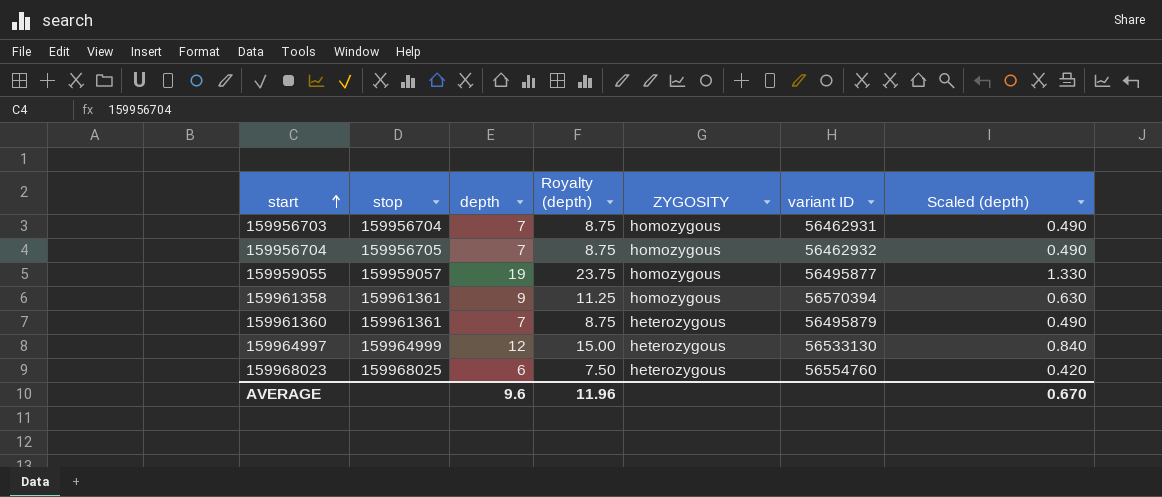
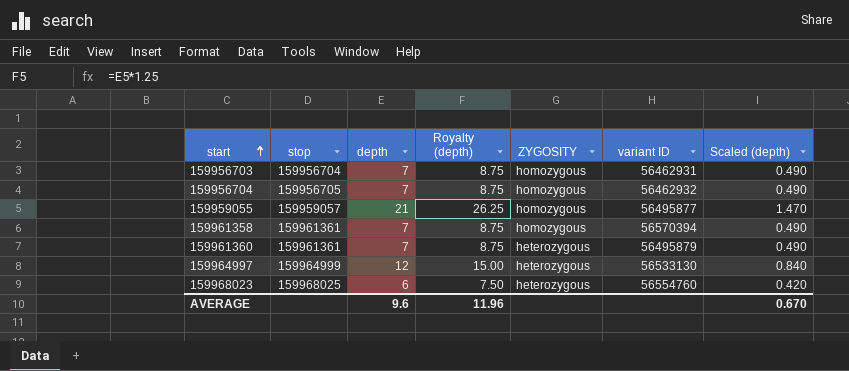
159959055 | depth: 19 -> 21
159959055 | Royalty (depth): 23.75 -> 26.25
159959055 | Scaled (depth): 1.330 -> 1.470
159961358 | depth: 9 -> 7
159961358 | Royalty (depth): 11.25 -> 8.75
159961358 | Scaled (depth): 0.630 -> 0.490

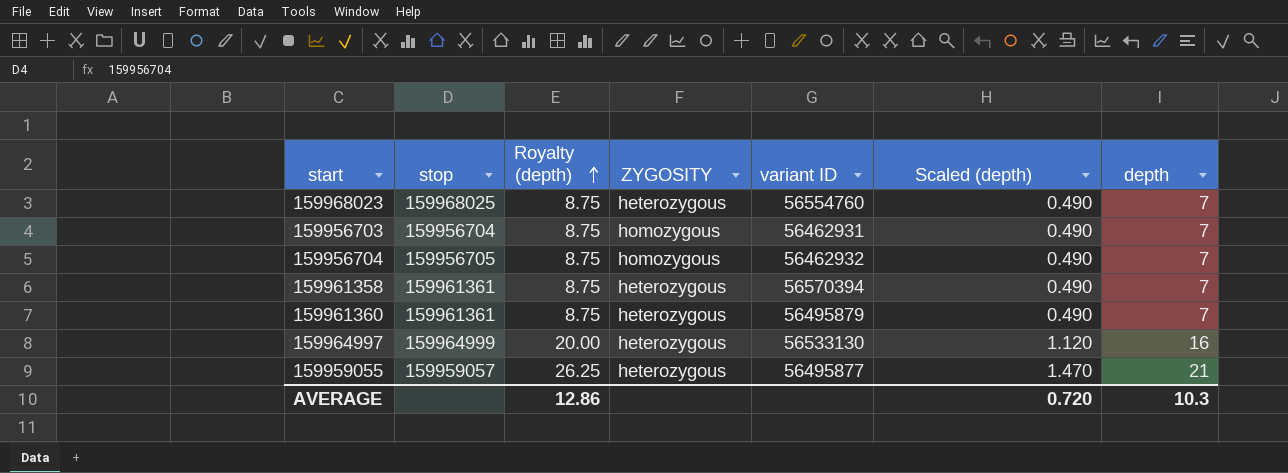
row order: start ascending -> Royalty (depth) ascending
column depth | position: 3 -> 7
159968023 | Royalty (depth): 7.50 -> 8.75
159968023 | Scaled (depth): 0.420 -> 0.490
159968023 | depth: 6 -> 7
159961358 | ZYGOSITY: homozygous -> heterozygous
159964997 | Royalty (depth): 15.00 -> 20.00
159964997 | Scaled (depth): 0.840 -> 1.120
159964997 | depth: 12 -> 16
159959055 | ZYGOSITY: homozygous -> heterozygous
AVERAGE | Royalty (depth): 11.96 -> 12.86
AVERAGE | Scaled (depth): 0.670 -> 0.720
AVERAGE | depth: 9.6 -> 10.3

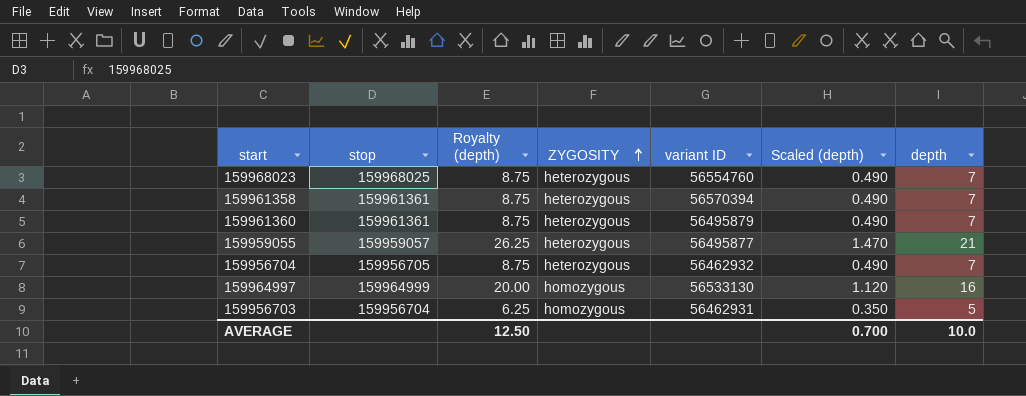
row order: Royalty (depth) ascending -> ZYGOSITY ascending
159956704 | ZYGOSITY: homozygous -> heterozygous
159964997 | ZYGOSITY: heterozygous -> homozygous
159956703 | Royalty (depth): 8.75 -> 6.25
159956703 | Scaled (depth): 0.490 -> 0.350
159956703 | depth: 7 -> 5
AVERAGE | Royalty (depth): 12.86 -> 12.50
AVERAGE | Scaled (depth): 0.720 -> 0.700
AVERAGE | depth: 10.3 -> 10.0

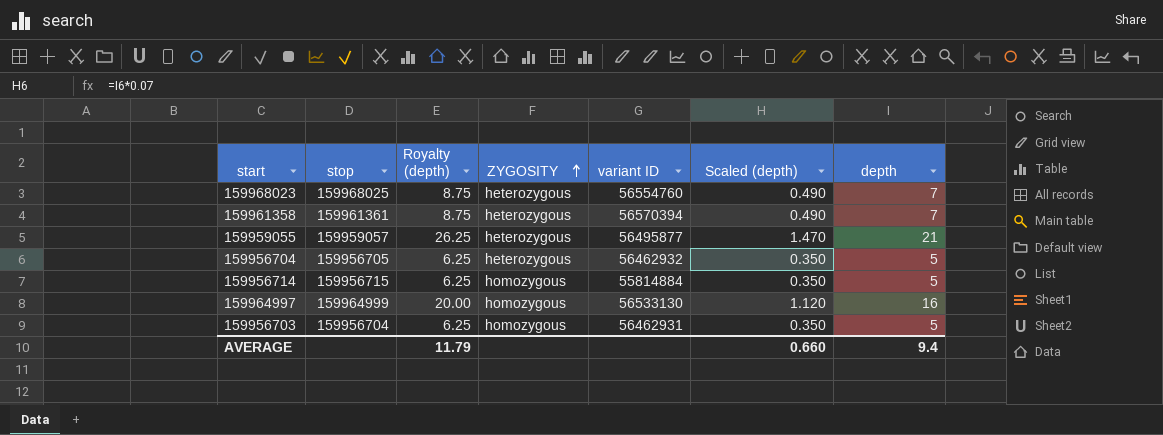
row 159961360: 159961361 | 8.75 | heterozygous | 56495879 | 0.490 | 7 -> none
159956704 | Royalty (depth): 8.75 -> 6.25
159956704 | Scaled (depth): 0.490 -> 0.350
159956704 | depth: 7 -> 5
row 159956714: none -> 159956715 | 6.25 | homozygous | 55814884 | 0.350 | 5
AVERAGE | Royalty (depth): 12.50 -> 11.79
AVERAGE | Scaled (depth): 0.700 -> 0.660
AVERAGE | depth: 10.0 -> 9.4

